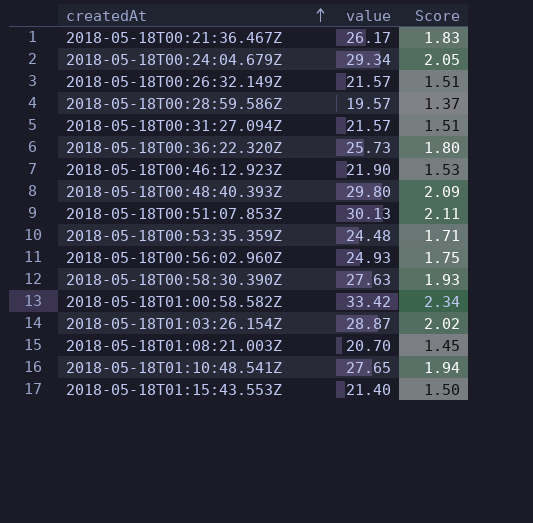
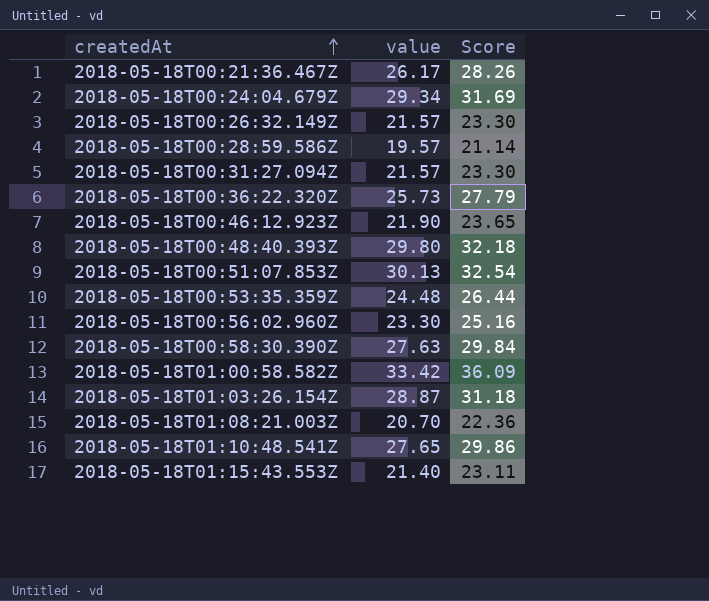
column Score | formula: [value] * 0.07 -> [value] * 1.08
2018-05-18T00:56:02.960Z | value: 24.93 -> 23.30

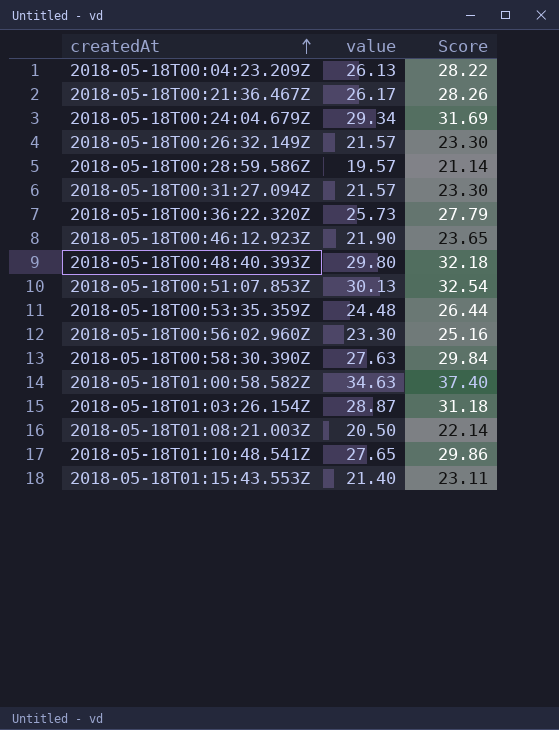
row 2018-05-18T00:04:23.209Z: none -> 26.13 | 28.22
2018-05-18T01:00:58.582Z | value: 33.42 -> 34.63
2018-05-18T01:00:58.582Z | Score: 36.09 -> 37.40
2018-05-18T01:08:21.003Z | value: 20.70 -> 20.50
2018-05-18T01:08:21.003Z | Score: 22.36 -> 22.14

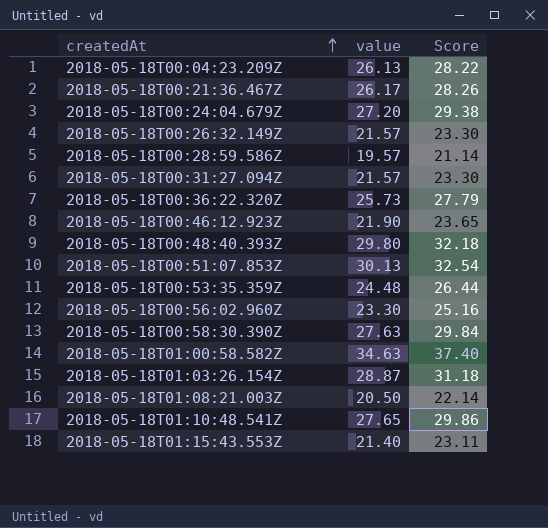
2018-05-18T00:24:04.679Z | value: 29.34 -> 27.20
2018-05-18T00:24:04.679Z | Score: 31.69 -> 29.38

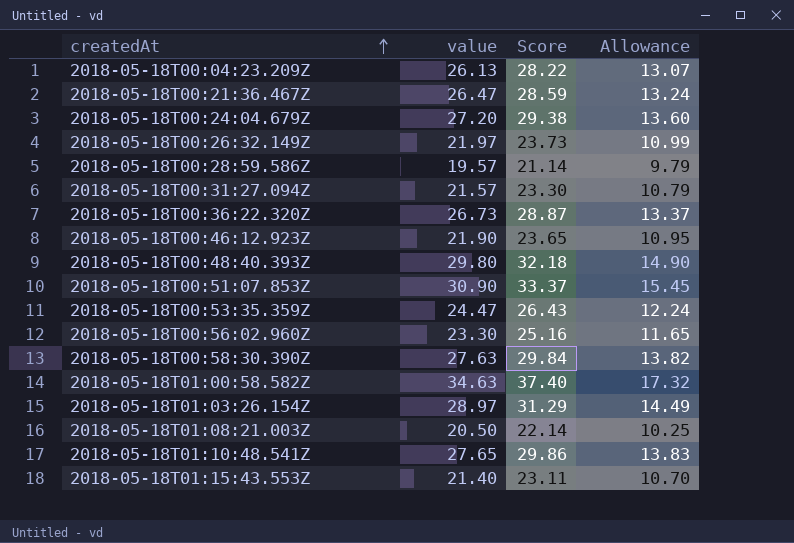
column Allowance | formula: none -> [value] * 0.5
2018-05-18T00:21:36.467Z | value: 26.17 -> 26.47
2018-05-18T00:21:36.467Z | Score: 28.26 -> 28.59
2018-05-18T00:26:32.149Z | value: 21.57 -> 21.97
2018-05-18T00:26:32.149Z | Score: 23.30 -> 23.73
2018-05-18T00:36:22.320Z | value: 25.73 -> 26.73
2018-05-18T00:36:22.320Z | Score: 27.79 -> 28.87
2018-05-18T00:51:07.853Z | value: 30.13 -> 30.90
2018-05-18T00:51:07.853Z | Score: 32.54 -> 33.37
2018-05-18T00:53:35.359Z | value: 24.48 -> 24.47
2018-05-18T00:53:35.359Z | Score: 26.44 -> 26.43
2018-05-18T01:03:26.154Z | value: 28.87 -> 28.97
2018-05-18T01:03:26.154Z | Score: 31.18 -> 31.29

